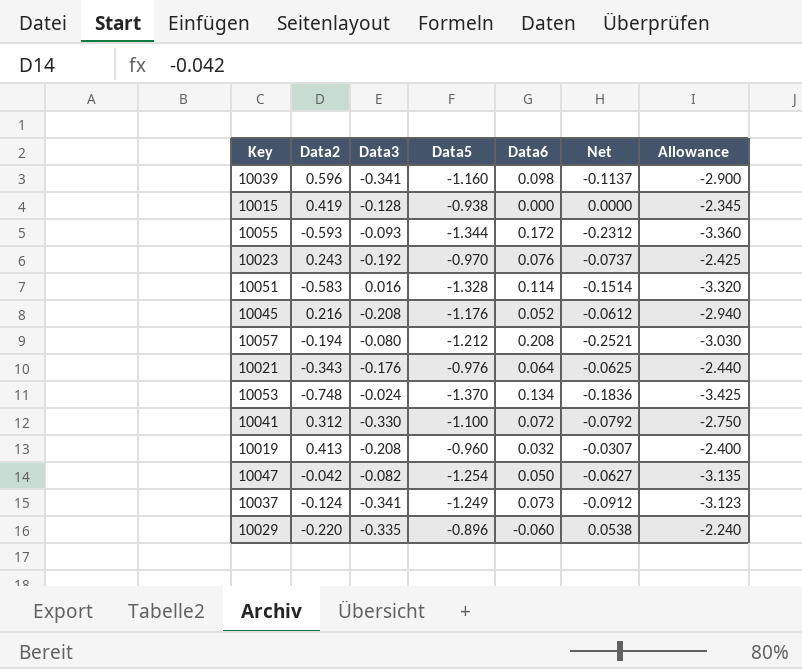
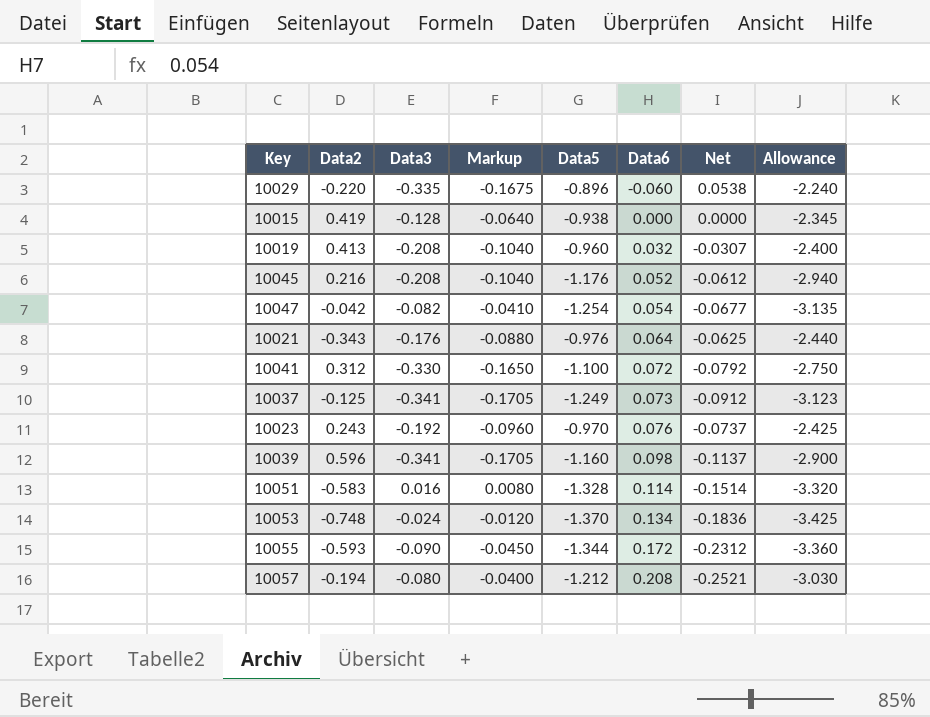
row order: none -> Data6 ascending
column Markup | formula: none -> [Data3] * 0.5
10047 | Data6: 0.050 -> 0.054
10047 | Net: -0.0627 -> -0.0677
10037 | Data2: -0.124 -> -0.125
10055 | Data3: -0.093 -> -0.090

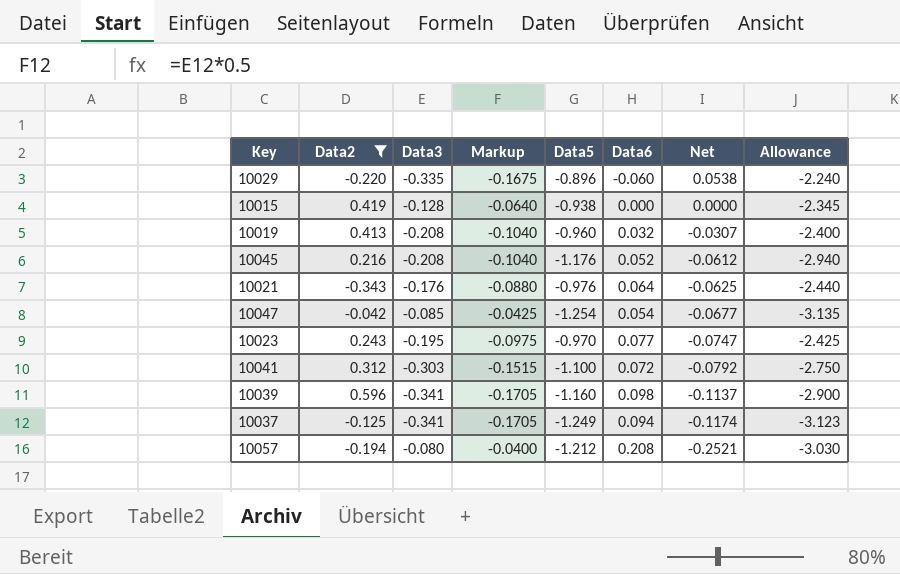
filter: none -> Data2 >= -0.343
row order: Data6 ascending -> Net descending
10047 | Data3: -0.082 -> -0.085
10047 | Markup: -0.0410 -> -0.0425
10023 | Data3: -0.192 -> -0.195
10023 | Markup: -0.0960 -> -0.0975
10023 | Data6: 0.076 -> 0.077
10023 | Net: -0.0737 -> -0.0747
10041 | Data3: -0.330 -> -0.303
10041 | Markup: -0.1650 -> -0.1515
10037 | Data6: 0.073 -> 0.094
10037 | Net: -0.0912 -> -0.1174

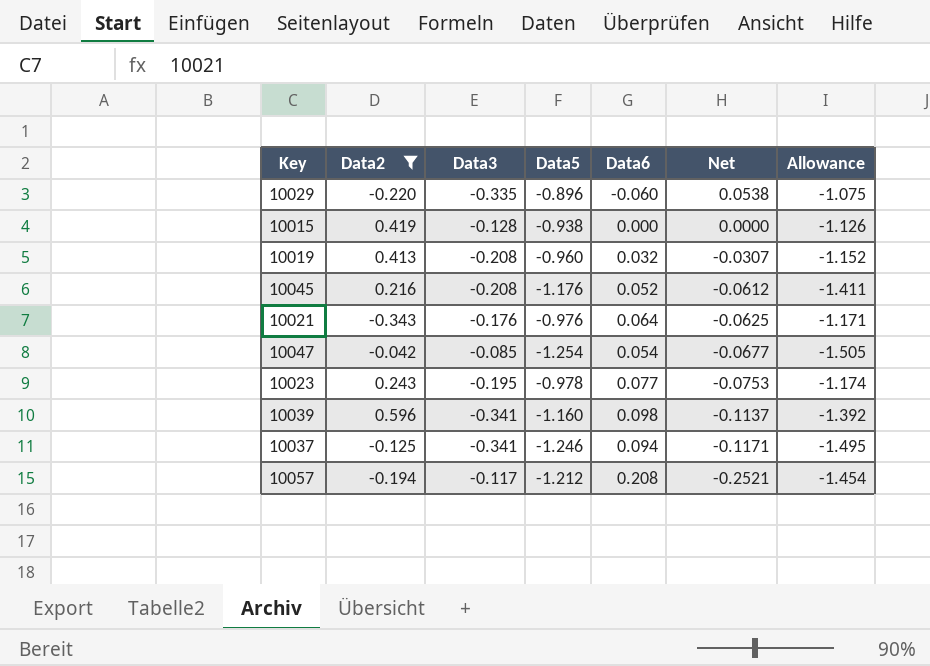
column Markup | formula: [Data3] * 0.5 -> none
column Allowance | formula: [Data5] * 2.5 -> [Data5] * 1.2
row 10041: 0.312 | -0.303 | -0.1515 | -1.100 | 0.072 | -0.0792 | -2.750 -> none
10023 | Data5: -0.970 -> -0.978
10023 | Net: -0.0747 -> -0.0753
10037 | Data5: -1.249 -> -1.246
10037 | Net: -0.1174 -> -0.1171
10057 | Data3: -0.080 -> -0.117

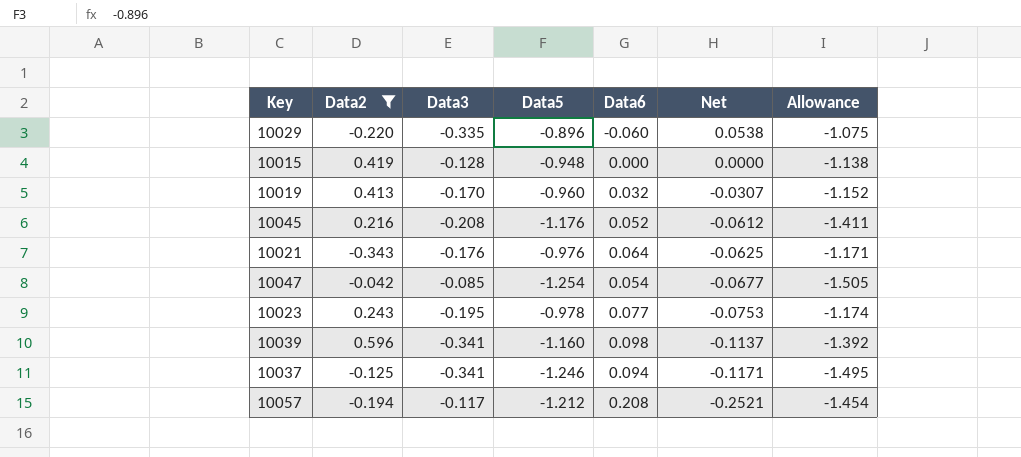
10015 | Data5: -0.938 -> -0.948
10015 | Allowance: -1.126 -> -1.138
10019 | Data3: -0.208 -> -0.170

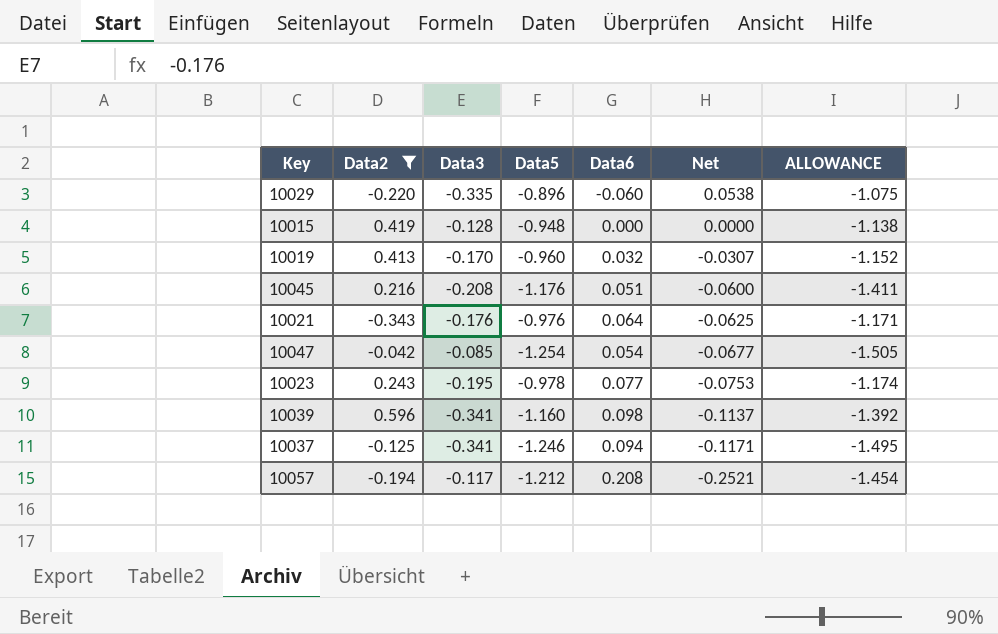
column name: Allowance -> ALLOWANCE
10045 | Data6: 0.052 -> 0.051
10045 | Net: -0.0612 -> -0.0600

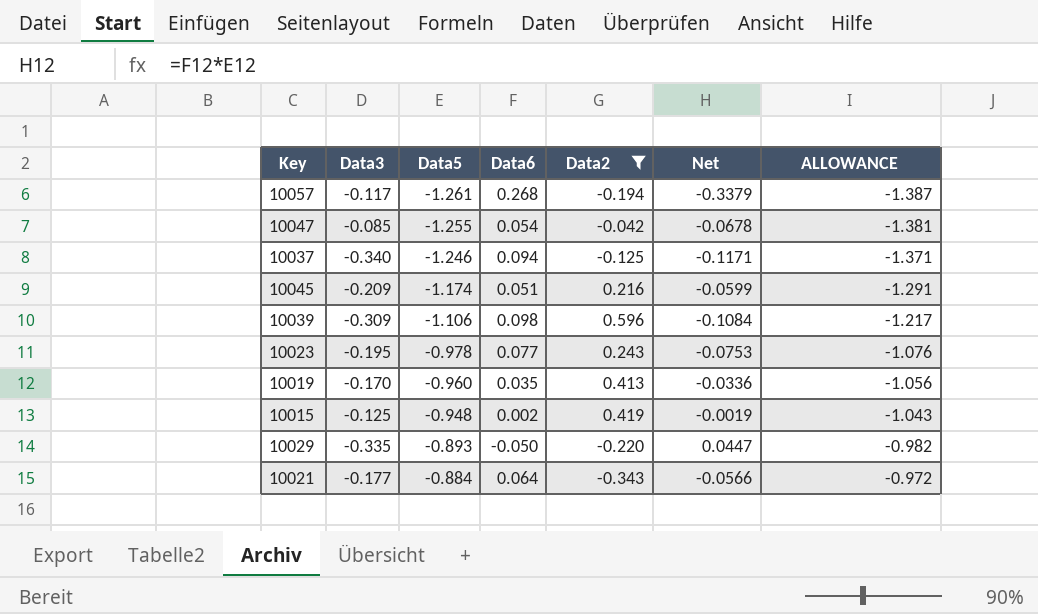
row order: Net descending -> Data5 ascending
column Data2 | position: 2 -> 5
column ALLOWANCE | formula: [Data5] * 1.2 -> [Data5] * 1.1
10057 | Data5: -1.212 -> -1.261
10057 | Data6: 0.208 -> 0.268
10057 | Net: -0.2521 -> -0.3379
10047 | Data5: -1.254 -> -1.255
10047 | Net: -0.0677 -> -0.0678
10037 | Data3: -0.341 -> -0.340
10045 | Data3: -0.208 -> -0.209
10045 | Data5: -1.176 -> -1.174
10045 | Net: -0.0600 -> -0.0599
10039 | Data3: -0.341 -> -0.309
10039 | Data5: -1.160 -> -1.106
10039 | Net: -0.1137 -> -0.1084
10019 | Data6: 0.032 -> 0.035
10019 | Net: -0.0307 -> -0.0336
10015 | Data3: -0.128 -> -0.125
10015 | Data6: 0.000 -> 0.002
10015 | Net: 0.0000 -> -0.0019
10029 | Data5: -0.896 -> -0.893
10029 | Data6: -0.060 -> -0.050
10029 | Net: 0.0538 -> 0.0447
10021 | Data3: -0.176 -> -0.177
10021 | Data5: -0.976 -> -0.884
10021 | Net: -0.0625 -> -0.0566

